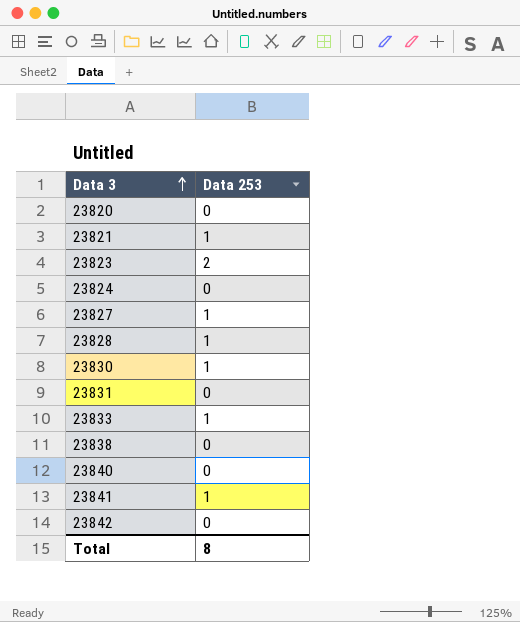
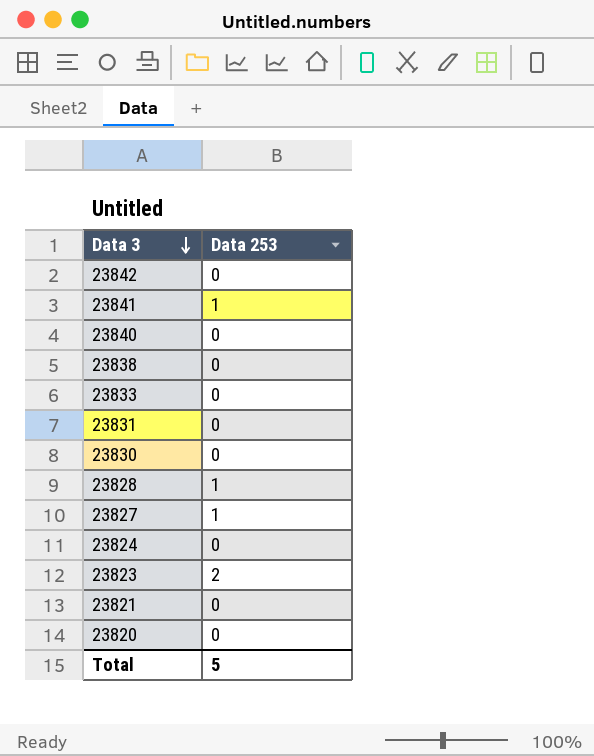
row order: Data 3 ascending -> Data 3 descending
23833 | Data 253: 1 -> 0
23830 | Data 253: 1 -> 0
23821 | Data 253: 1 -> 0
Total | Data 253: 8 -> 5

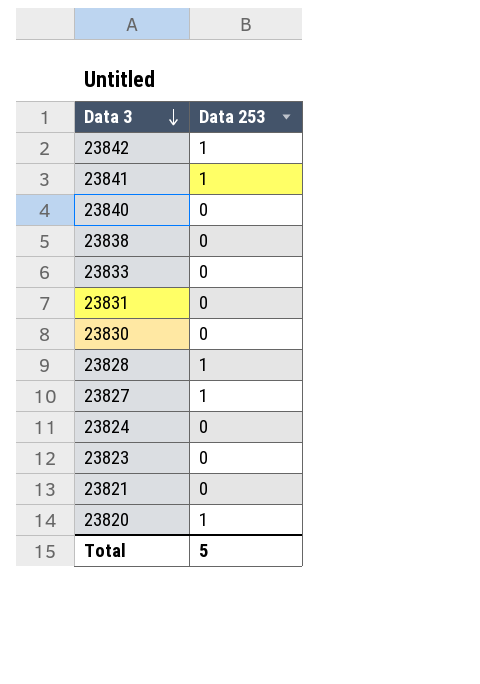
23842 | Data 253: 0 -> 1
23823 | Data 253: 2 -> 0
23820 | Data 253: 0 -> 1

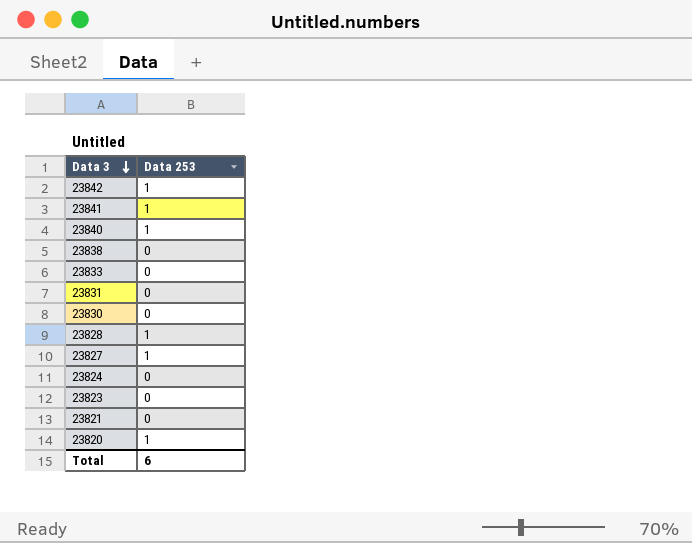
23840 | Data 253: 0 -> 1
Total | Data 253: 5 -> 6

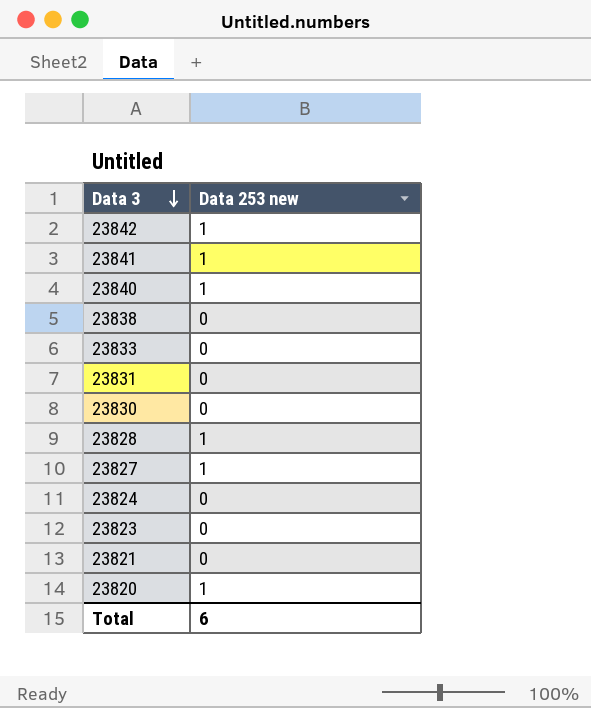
column name: Data 253 -> Data 253 new

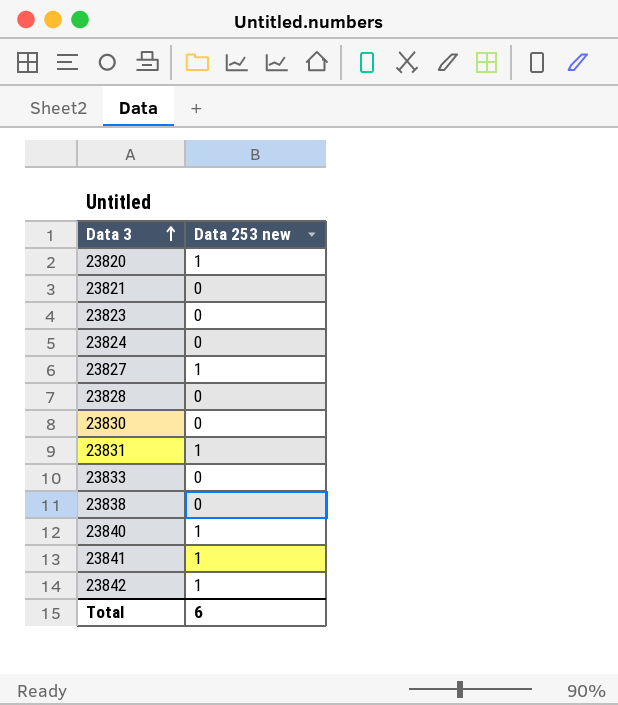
row order: Data 3 descending -> Data 3 ascending
23828 | Data 253 new: 1 -> 0
23831 | Data 253 new: 0 -> 1

